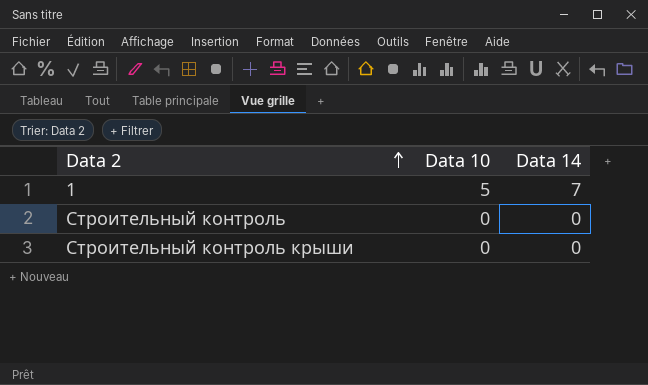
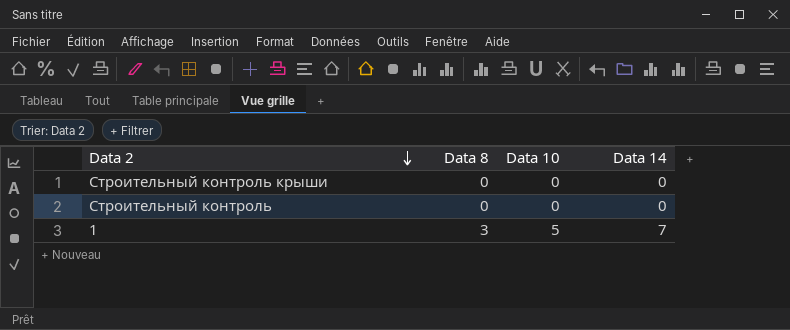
row order: Data 2 ascending -> Data 2 descending
column Data 8 | position: none -> 2

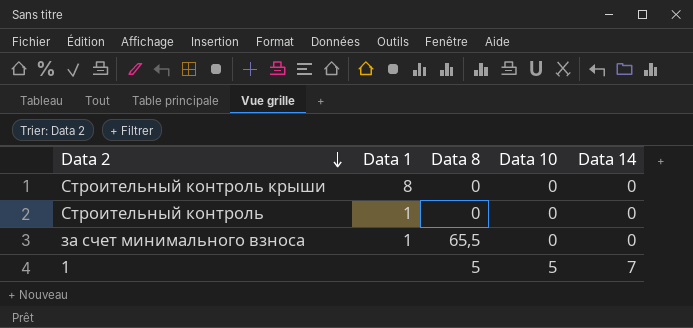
column Data 1 | position: none -> 2
row за счет минимального взноса: none -> 1 | 65,5 | 0 | 0
1 | Data 8: 3 -> 5

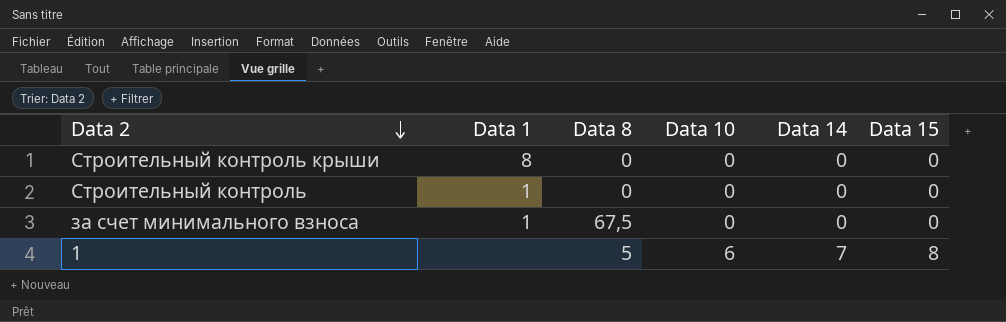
column Data 15 | position: none -> 6
за счет минимального взноса | Data 8: 65,5 -> 67,5
1 | Data 10: 5 -> 6

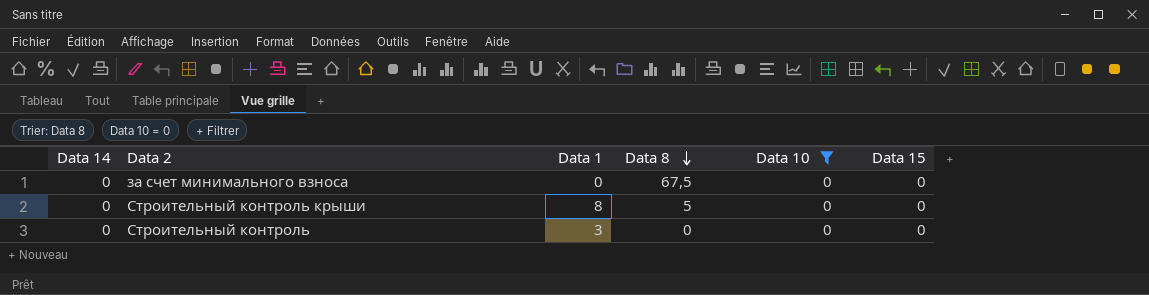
filter: none -> Data 10 = 0
row order: Data 2 descending -> Data 8 descending
column Data 14 | position: 5 -> 1
за счет минимального взноса | Data 1: 1 -> 0
Строительный контроль крыши | Data 8: 0 -> 5
Строительный контроль | Data 1: 1 -> 3

